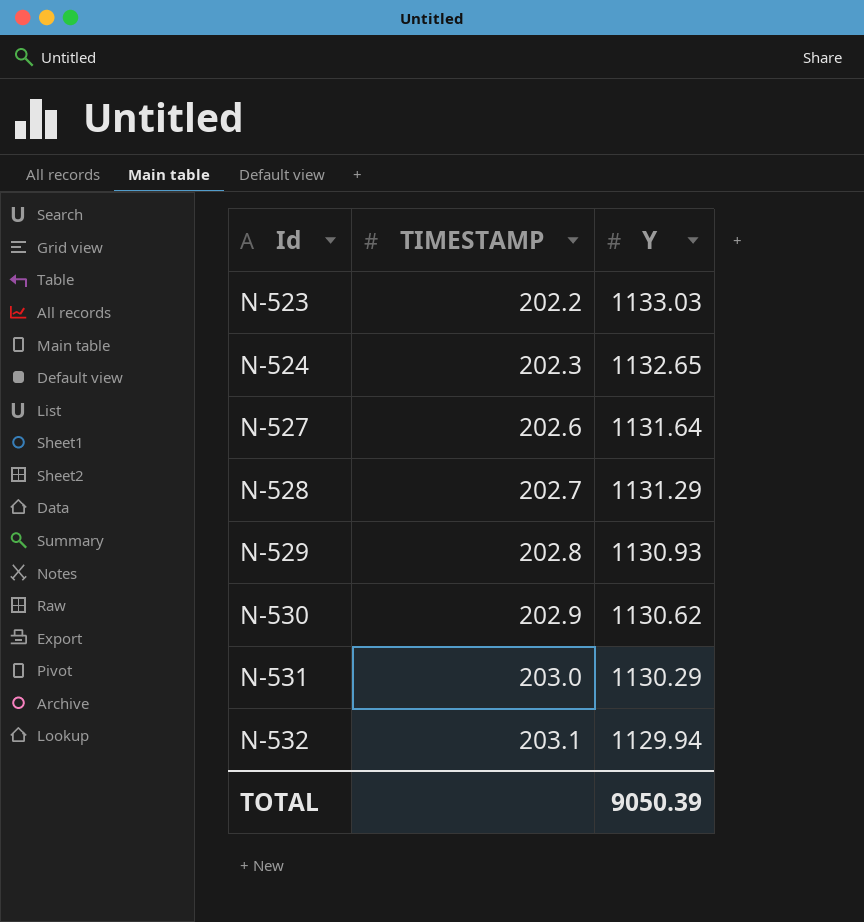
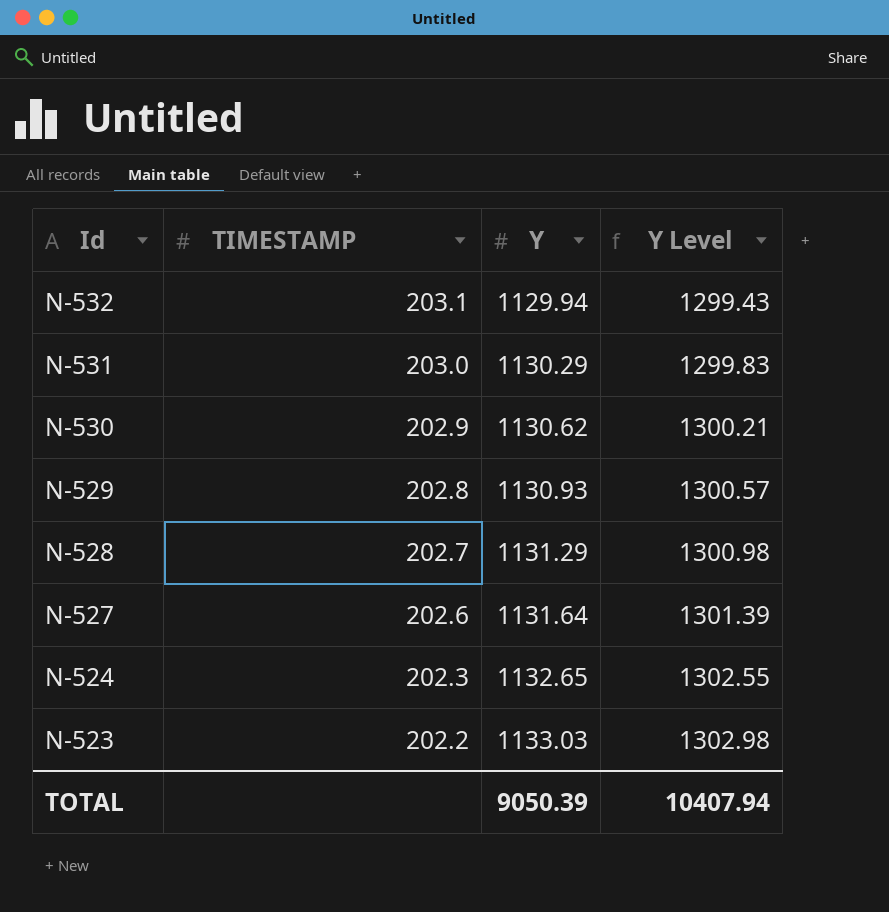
row order: Id ascending -> Id descending
column Y Level | formula: none -> [Y] * 1.15

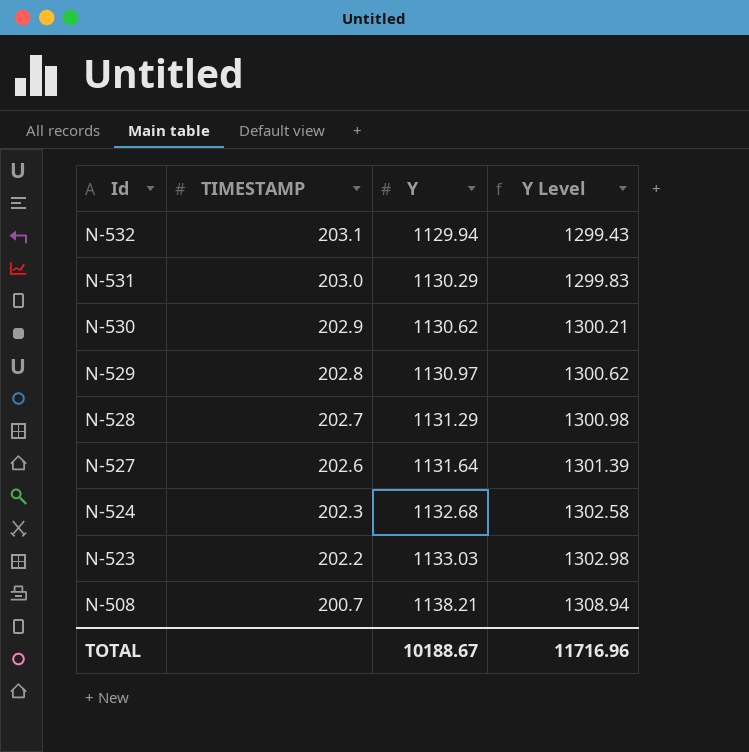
N-529 | Y: 1130.93 -> 1130.97
N-529 | Y Level: 1300.57 -> 1300.62
N-524 | Y: 1132.65 -> 1132.68
N-524 | Y Level: 1302.55 -> 1302.58
row N-508: none -> 200.7 | 1138.21 | 1308.94
TOTAL | Y: 9050.39 -> 10188.67
TOTAL | Y Level: 10407.94 -> 11716.96

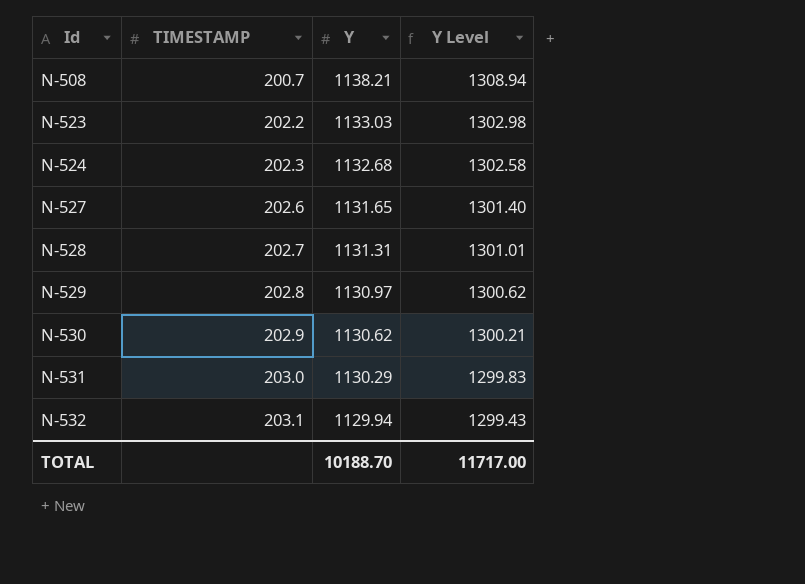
row order: Id descending -> Id ascending
N-527 | Y: 1131.64 -> 1131.65
N-527 | Y Level: 1301.39 -> 1301.40
N-528 | Y: 1131.29 -> 1131.31
N-528 | Y Level: 1300.98 -> 1301.01
TOTAL | Y: 10188.67 -> 10188.70
TOTAL | Y Level: 11716.96 -> 11717.00

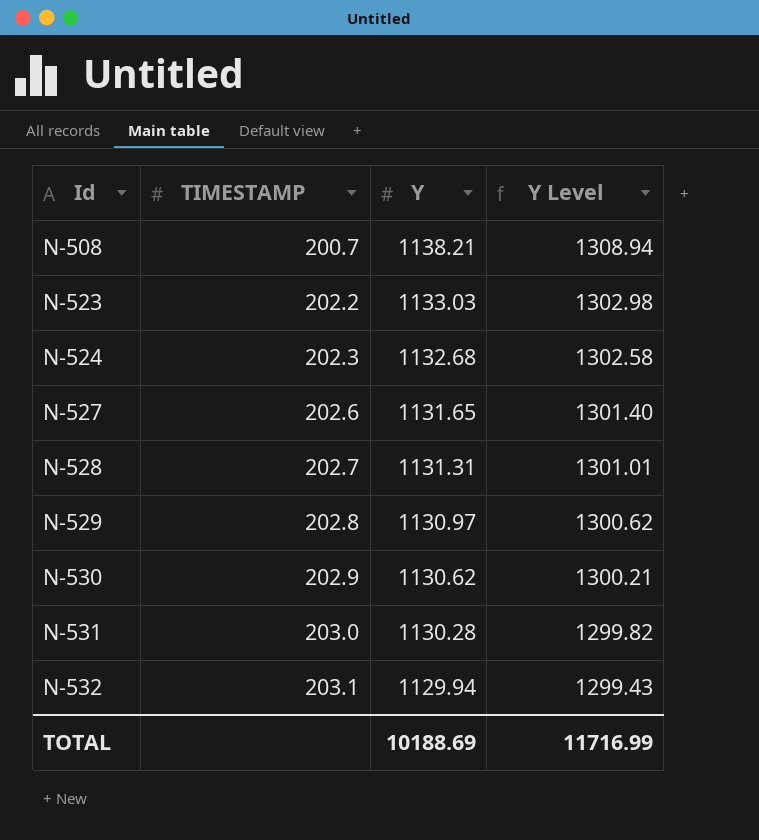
N-531 | Y: 1130.29 -> 1130.28
N-531 | Y Level: 1299.83 -> 1299.82
TOTAL | Y: 10188.70 -> 10188.69
TOTAL | Y Level: 11717.00 -> 11716.99

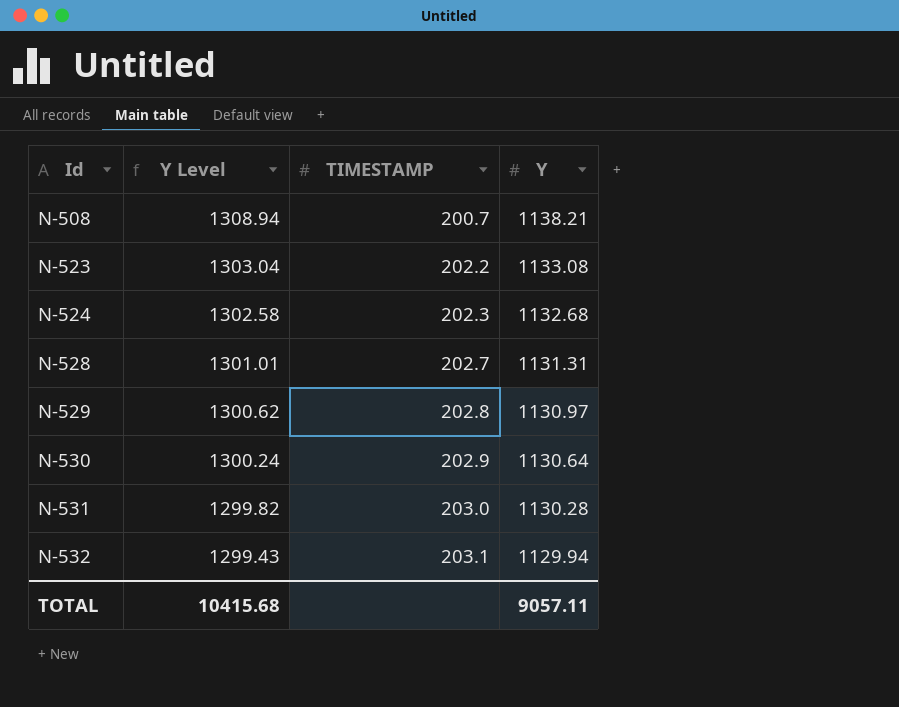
column Y Level | position: 4 -> 2
row N-527: 202.6 | 1131.65 | 1301.40 -> none
N-523 | Y Level: 1302.98 -> 1303.04
N-523 | Y: 1133.03 -> 1133.08
N-530 | Y Level: 1300.21 -> 1300.24
N-530 | Y: 1130.62 -> 1130.64
TOTAL | Y Level: 11716.99 -> 10415.68
TOTAL | Y: 10188.69 -> 9057.11

